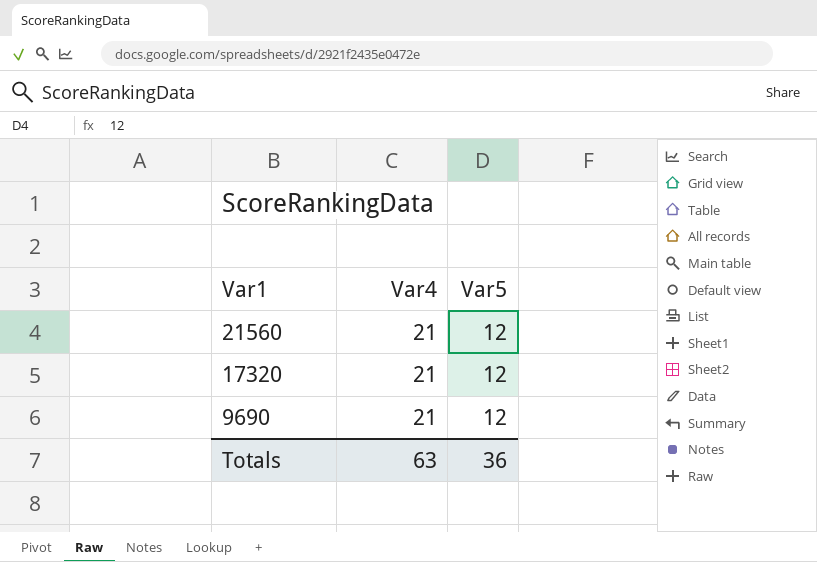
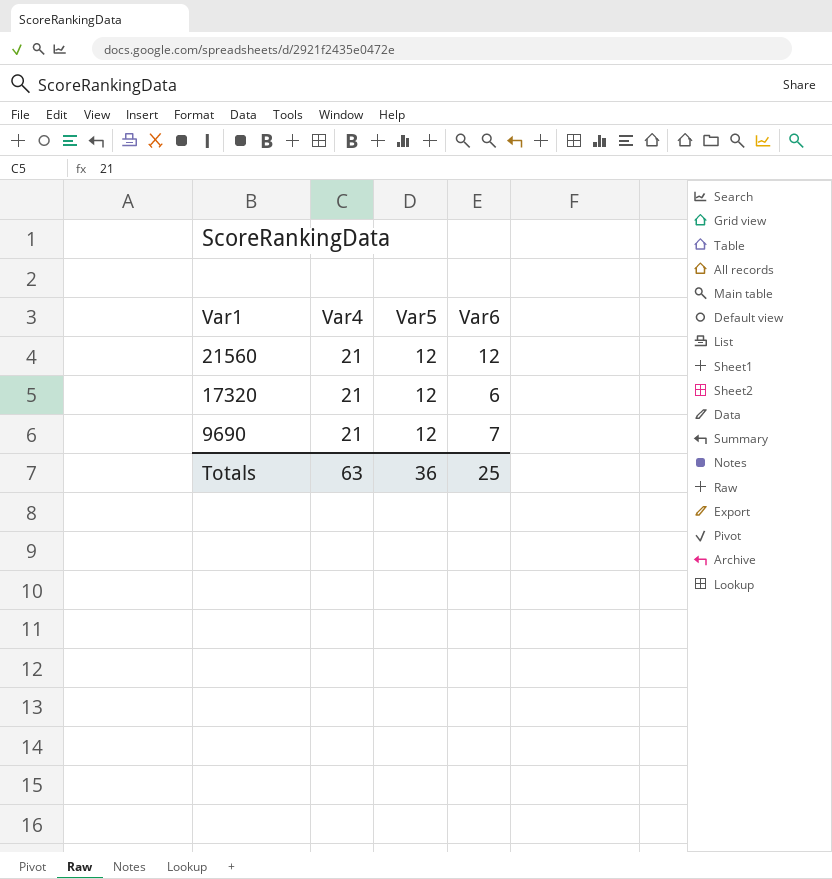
column Var6 | position: none -> 4

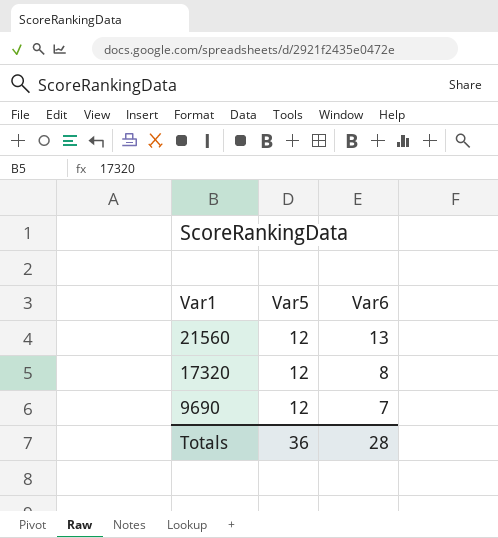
column Var4 | position: 2 -> none
21560 | Var6: 12 -> 13
17320 | Var6: 6 -> 8
Totals | Var6: 25 -> 28

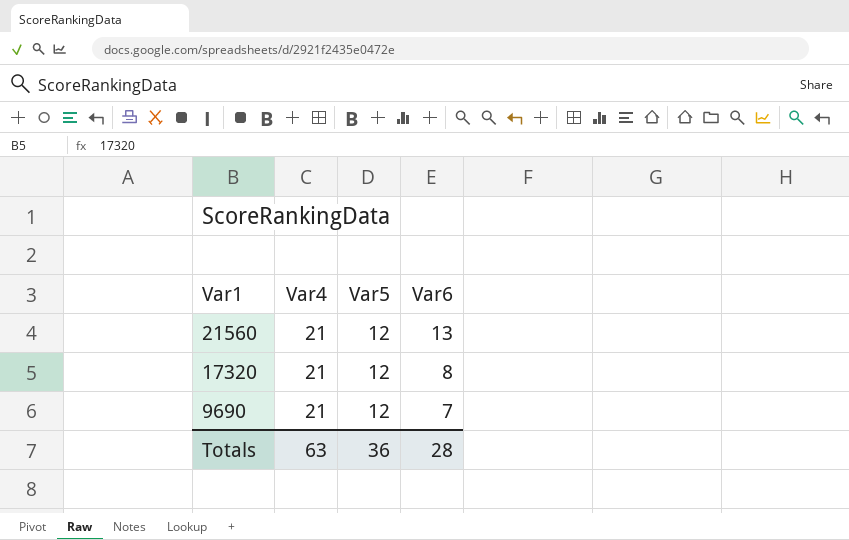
column Var4 | position: none -> 2

